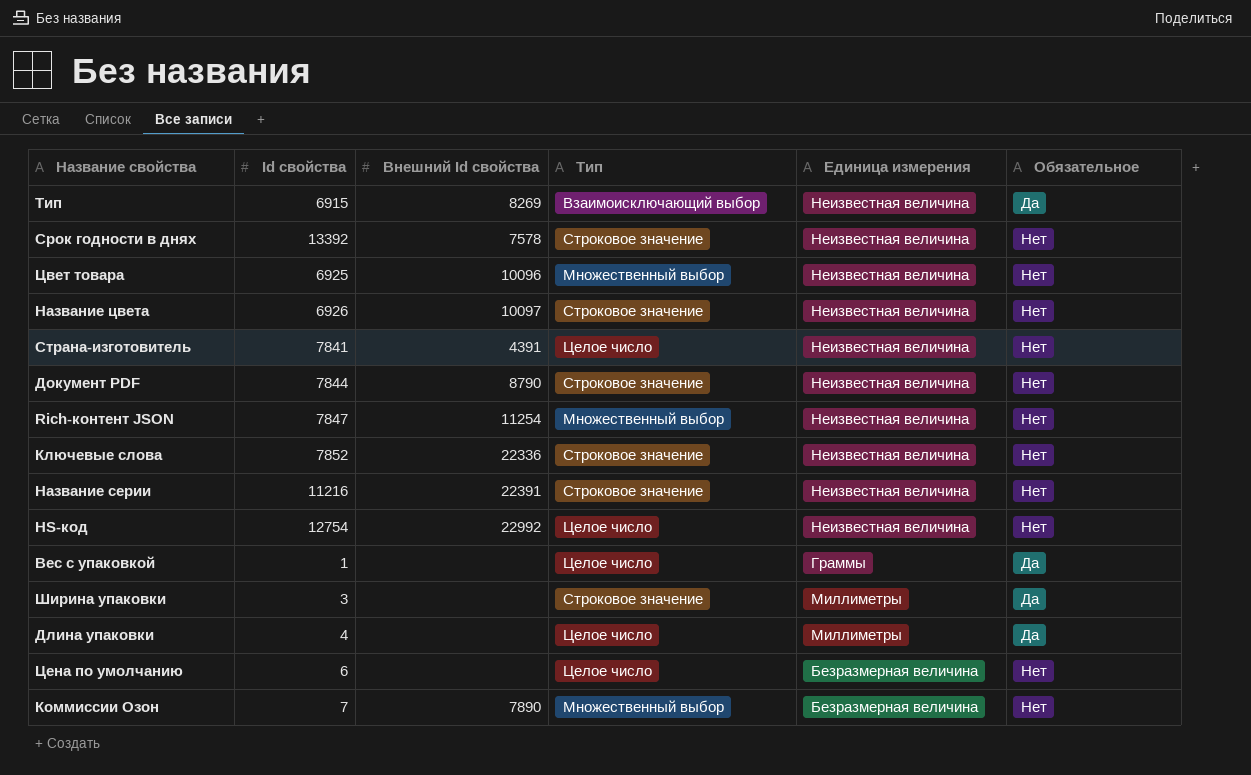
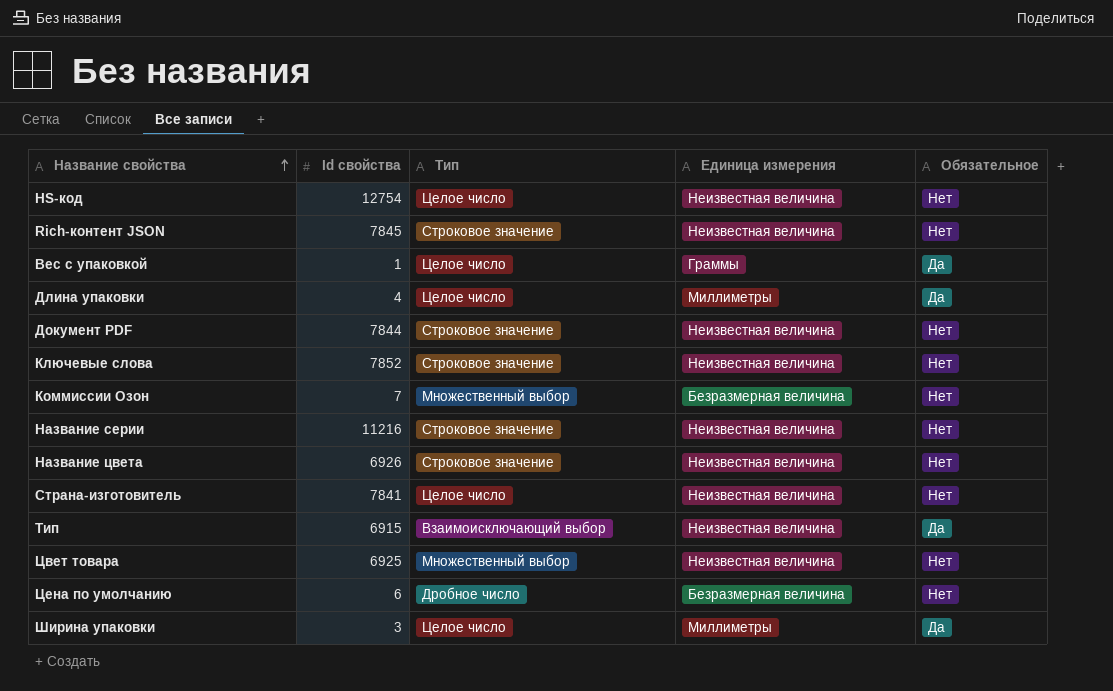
row order: none -> Название свойства ascending
column Внешний Id свойства | position: 3 -> none
row Срок годности в днях: 13392 | 7578 | Строковое значение | Неизвестная величина | Нет -> none
Rich-контент JSON | Id свойства: 7847 -> 7845
Rich-контент JSON | Тип: Множественный выбор -> Строковое значение
Цена по умолчанию | Тип: Целое число -> Дробное число
Ширина упаковки | Тип: Строковое значение -> Целое число

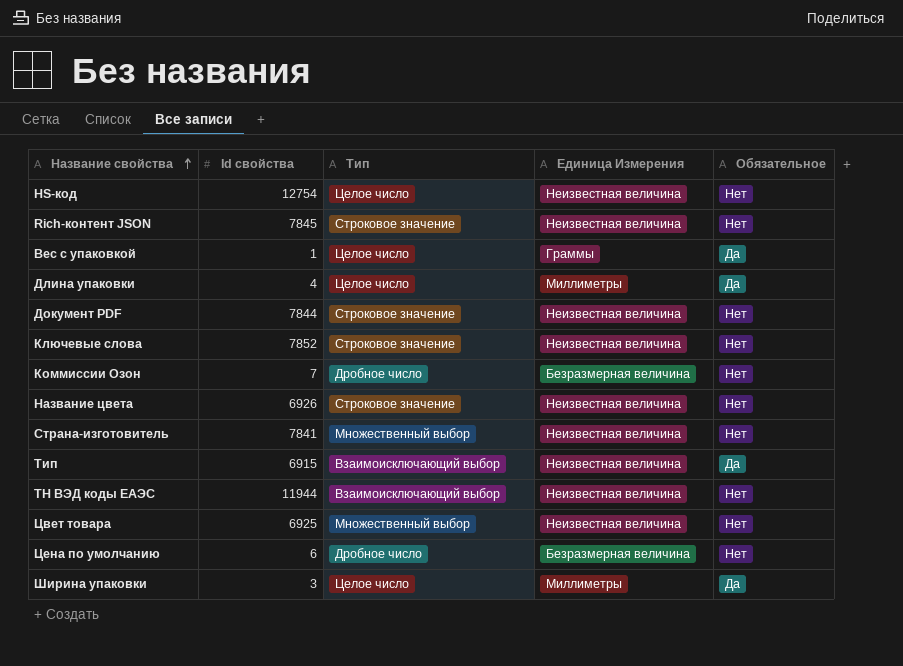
column name: Единица измерения -> Единица Измерения
row Название серии: 11216 | Строковое значение | Неизвестная величина | Нет -> none
Коммиссии Oзон | Тип: Множественный выбор -> Дробное число
Страна-изготовитель | Тип: Целое число -> Множественный выбор
row ТН ВЭД коды ЕАЭС: none -> 11944 | Взаимоисключающий выбор | Неизвестная величина | Нет

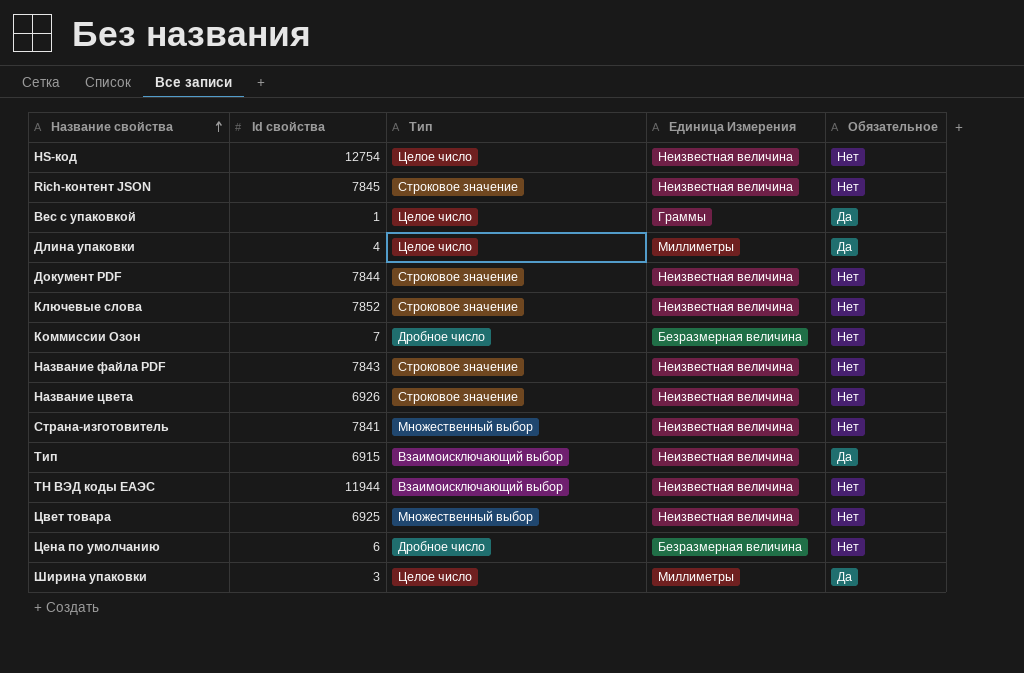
row Название файла PDF: none -> 7843 | Строковое значение | Неизвестная величина | Нет

